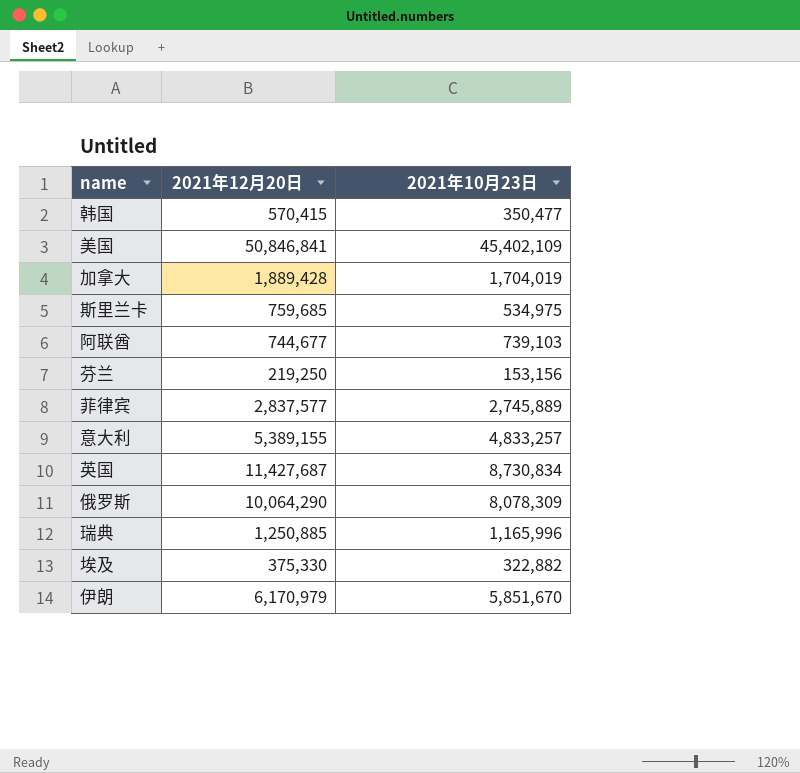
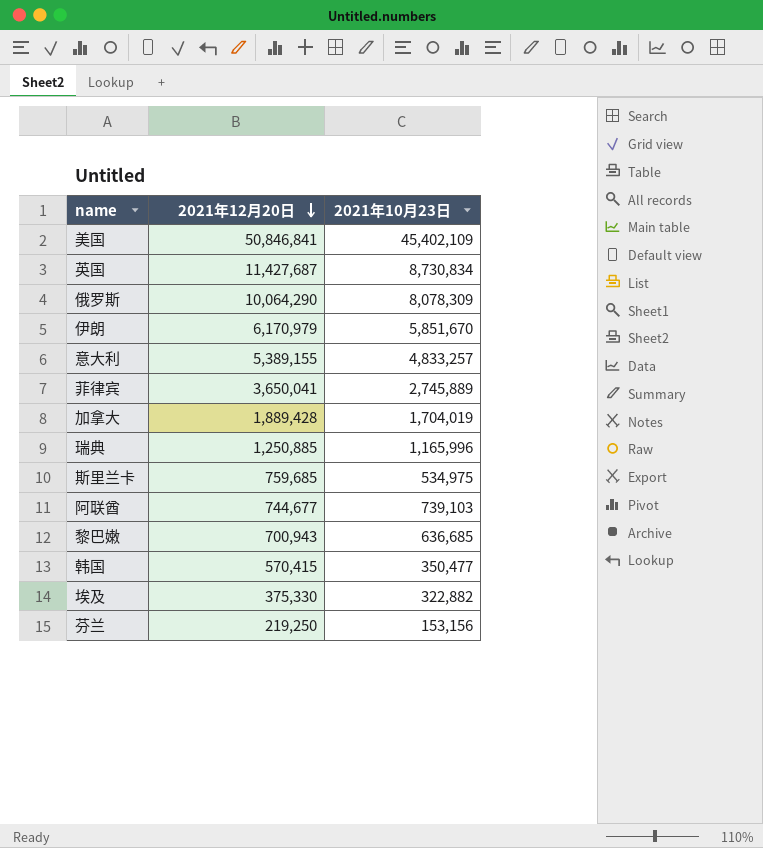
row order: none -> 2021年12月20日 descending
菲律宾 | 2021年12月20日: 2,837,577 -> 3,650,041
row 黎巴嫩: none -> 700,943 | 636,685

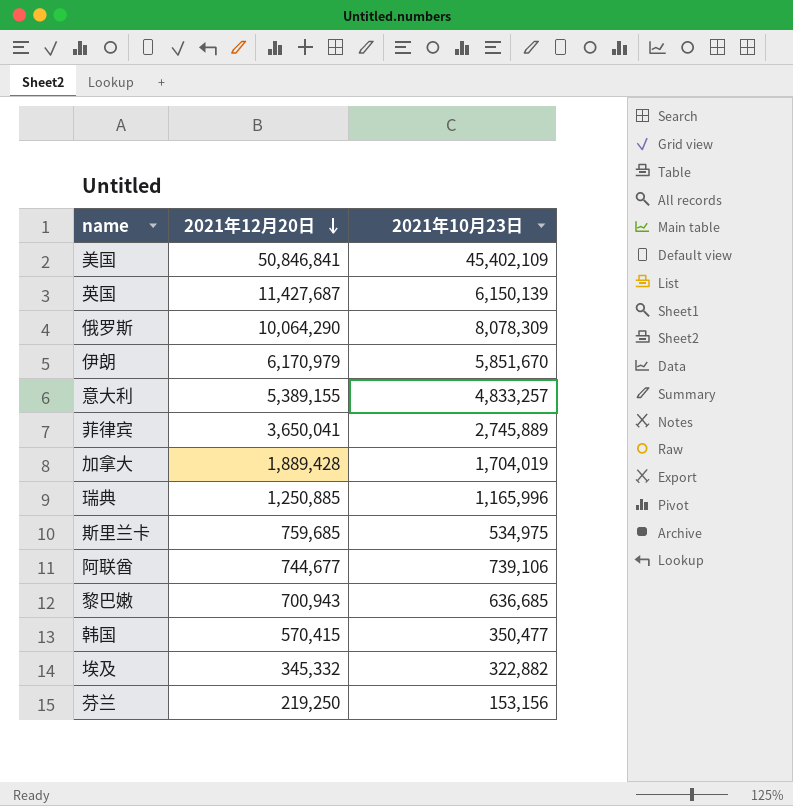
英国 | 2021年10月23日: 8,730,834 -> 6,150,139
阿联酋 | 2021年10月23日: 739,103 -> 739,106
埃及 | 2021年12月20日: 375,330 -> 345,332

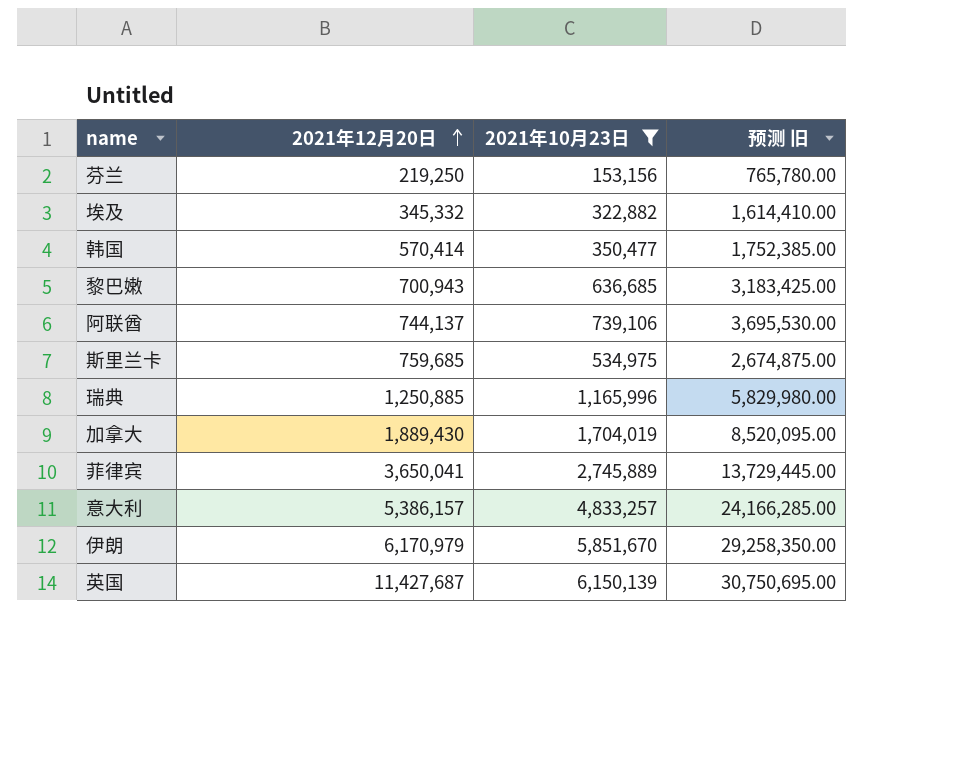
filter: none -> 2021年10月23日 <= 6,150,139
row order: 2021年12月20日 descending -> 2021年12月20日 ascending
column 预测 旧 | formula: none -> [2021年10月23日] * 5
韩国 | 2021年12月20日: 570,415 -> 570,414
阿联酋 | 2021年12月20日: 744,677 -> 744,137
加拿大 | 2021年12月20日: 1,889,428 -> 1,889,430
意大利 | 2021年12月20日: 5,389,155 -> 5,386,157

